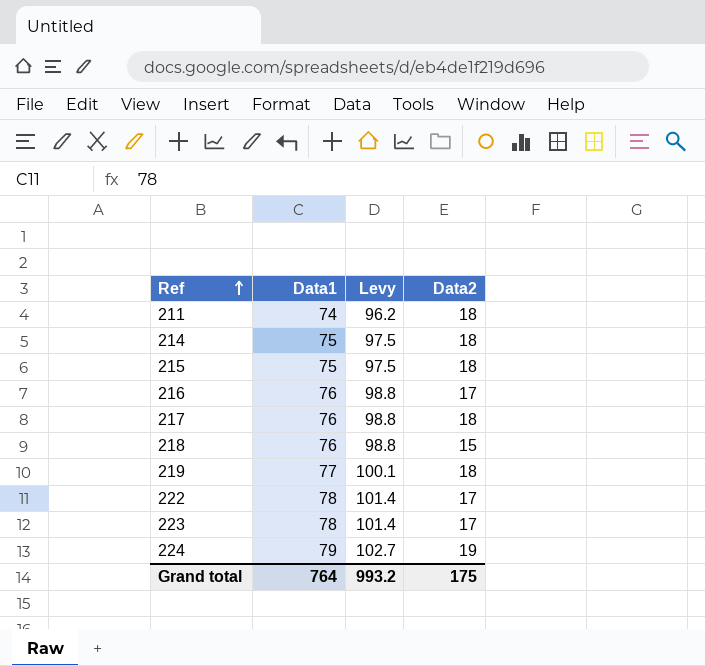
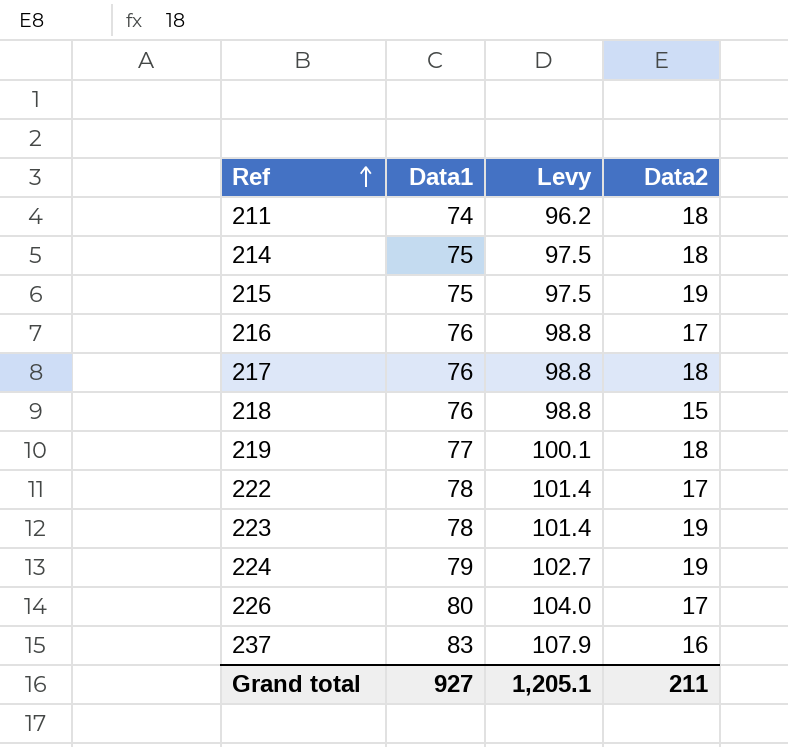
215 | Data2: 18 -> 19
223 | Data2: 17 -> 19
row 226: none -> 80 | 104.0 | 17
row 237: none -> 83 | 107.9 | 16
Grand total | Data1: 764 -> 927
Grand total | Levy: 993.2 -> 1,205.1
Grand total | Data2: 175 -> 211

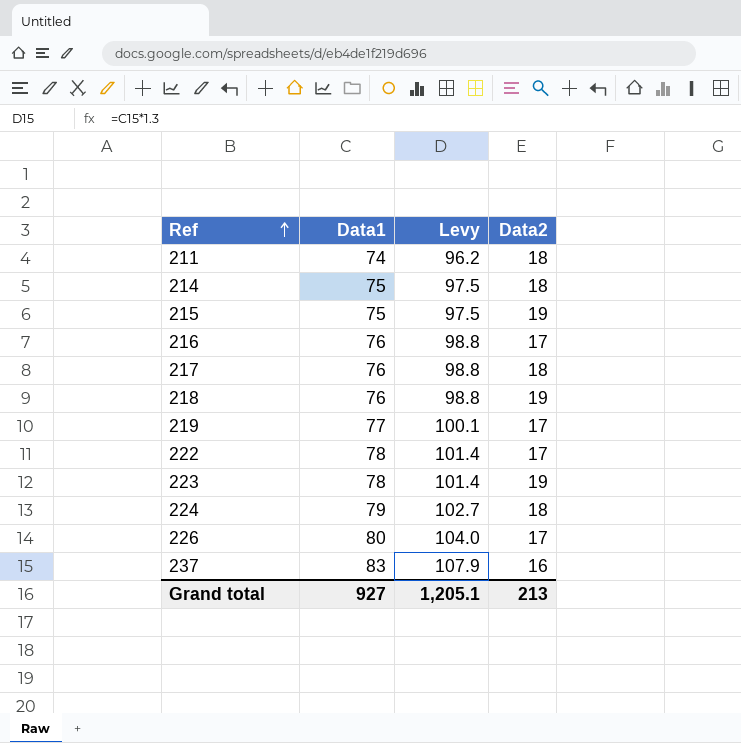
218 | Data2: 15 -> 19
219 | Data2: 18 -> 17
224 | Data2: 19 -> 18
Grand total | Data2: 211 -> 213

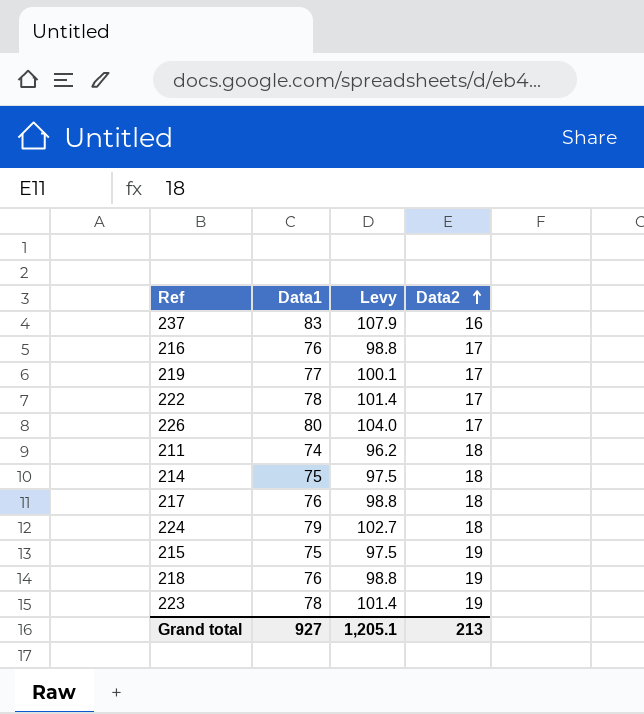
row order: Ref ascending -> Data2 ascending

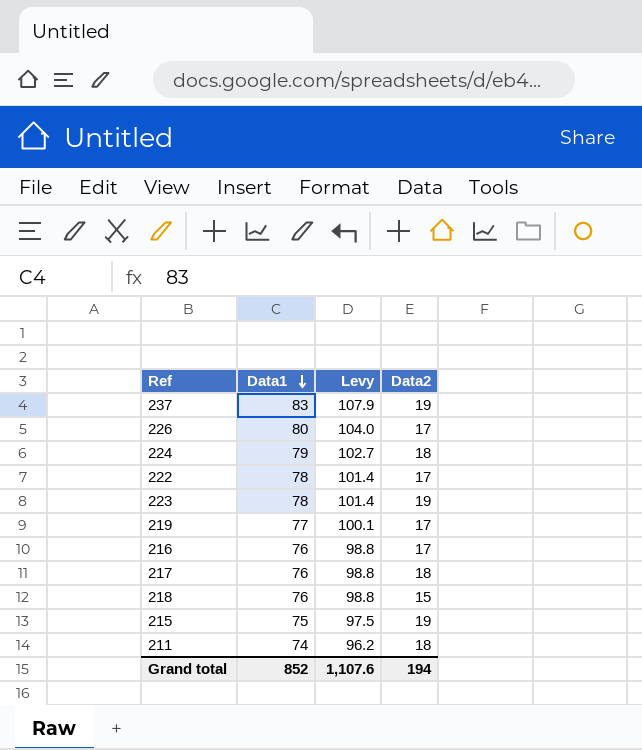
row order: Data2 ascending -> Data1 descending
row 214: 75 | 97.5 | 18 -> none
237 | Data2: 16 -> 19
218 | Data2: 19 -> 15
Grand total | Data1: 927 -> 852
Grand total | Levy: 1,205.1 -> 1,107.6
Grand total | Data2: 213 -> 194

